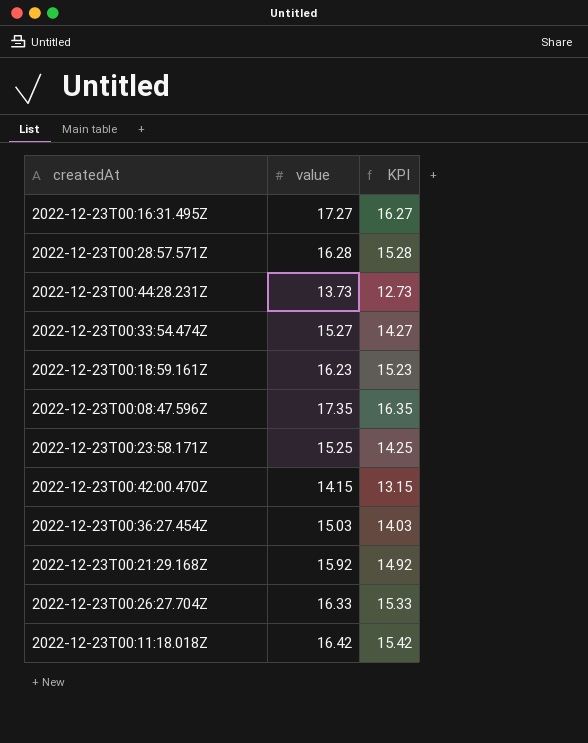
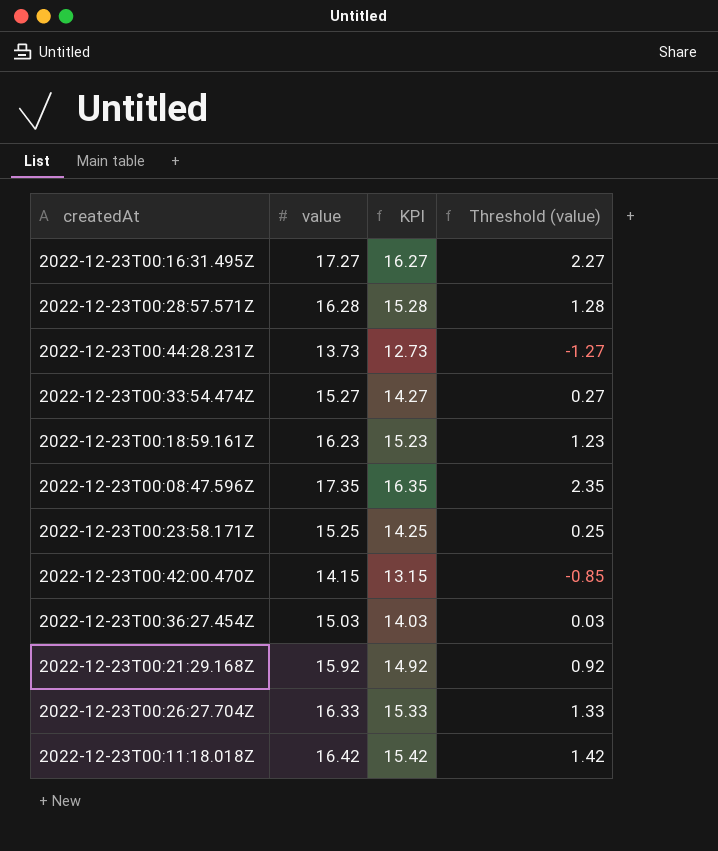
column Threshold (value) | formula: none -> [value] - 15

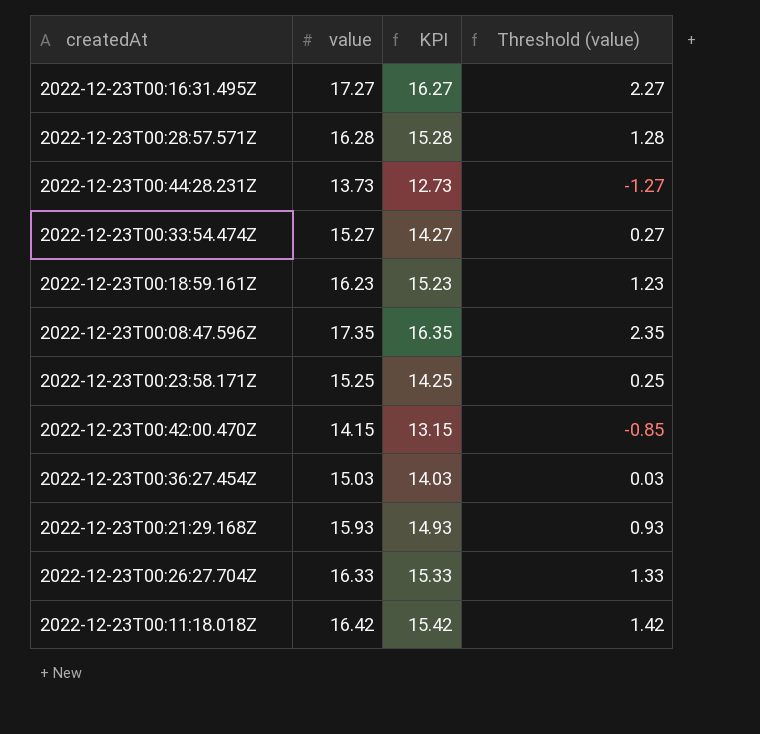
2022-12-23T00:21:29.168Z | value: 15.92 -> 15.93
2022-12-23T00:21:29.168Z | KPI: 14.92 -> 14.93
2022-12-23T00:21:29.168Z | Threshold (value): 0.92 -> 0.93

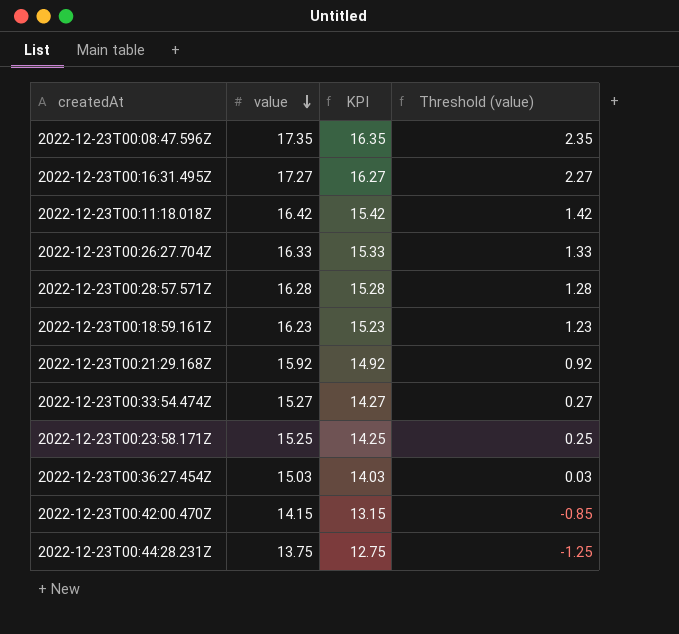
row order: none -> value descending
2022-12-23T00:21:29.168Z | value: 15.93 -> 15.92
2022-12-23T00:21:29.168Z | KPI: 14.93 -> 14.92
2022-12-23T00:21:29.168Z | Threshold (value): 0.93 -> 0.92
2022-12-23T00:44:28.231Z | value: 13.73 -> 13.75
2022-12-23T00:44:28.231Z | KPI: 12.73 -> 12.75
2022-12-23T00:44:28.231Z | Threshold (value): -1.27 -> -1.25

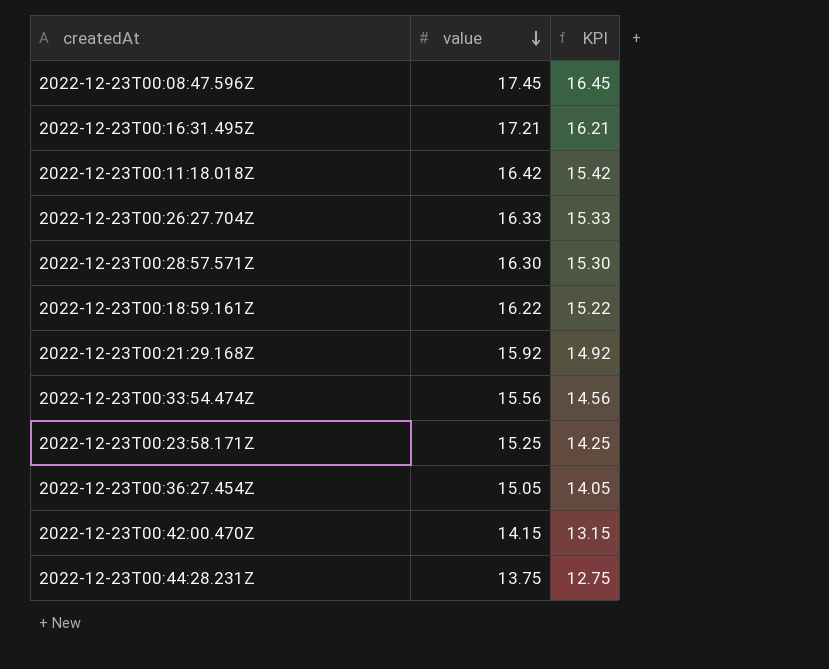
column Threshold (value) | formula: [value] - 15 -> none
2022-12-23T00:08:47.596Z | value: 17.35 -> 17.45
2022-12-23T00:08:47.596Z | KPI: 16.35 -> 16.45
2022-12-23T00:16:31.495Z | value: 17.27 -> 17.21
2022-12-23T00:16:31.495Z | KPI: 16.27 -> 16.21
2022-12-23T00:28:57.571Z | value: 16.28 -> 16.30
2022-12-23T00:28:57.571Z | KPI: 15.28 -> 15.30
2022-12-23T00:18:59.161Z | value: 16.23 -> 16.22
2022-12-23T00:18:59.161Z | KPI: 15.23 -> 15.22
2022-12-23T00:33:54.474Z | value: 15.27 -> 15.56
2022-12-23T00:33:54.474Z | KPI: 14.27 -> 14.56
2022-12-23T00:36:27.454Z | value: 15.03 -> 15.05
2022-12-23T00:36:27.454Z | KPI: 14.03 -> 14.05

